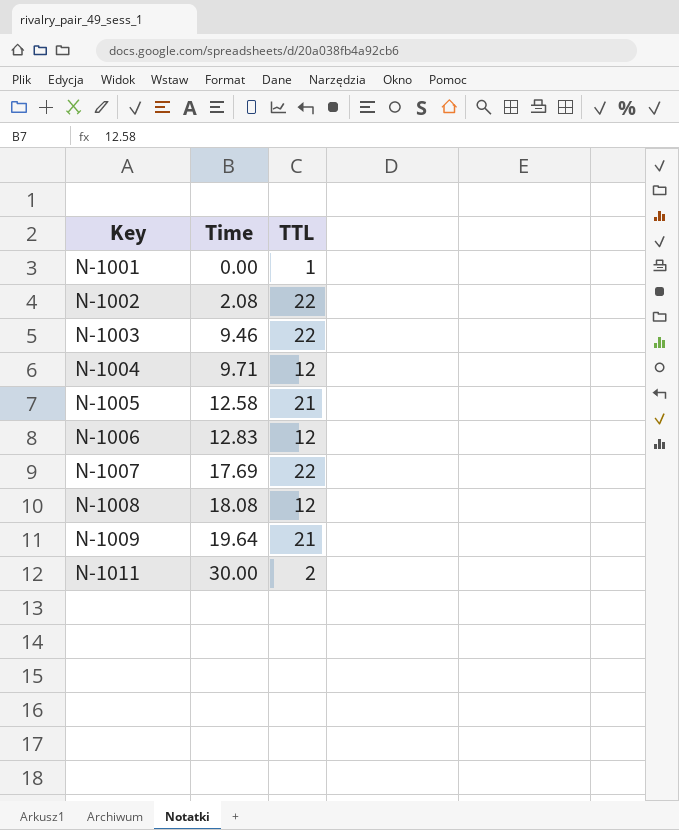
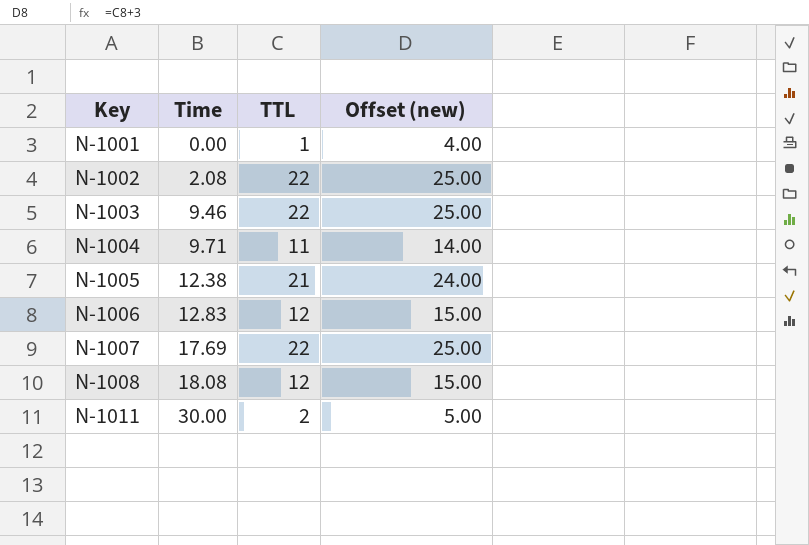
column Offset (new) | formula: none -> [TTL] + 3
row N-1009: 19.64 | 21 -> none
N-1004 | TTL: 12 -> 11
N-1005 | Time: 12.58 -> 12.38

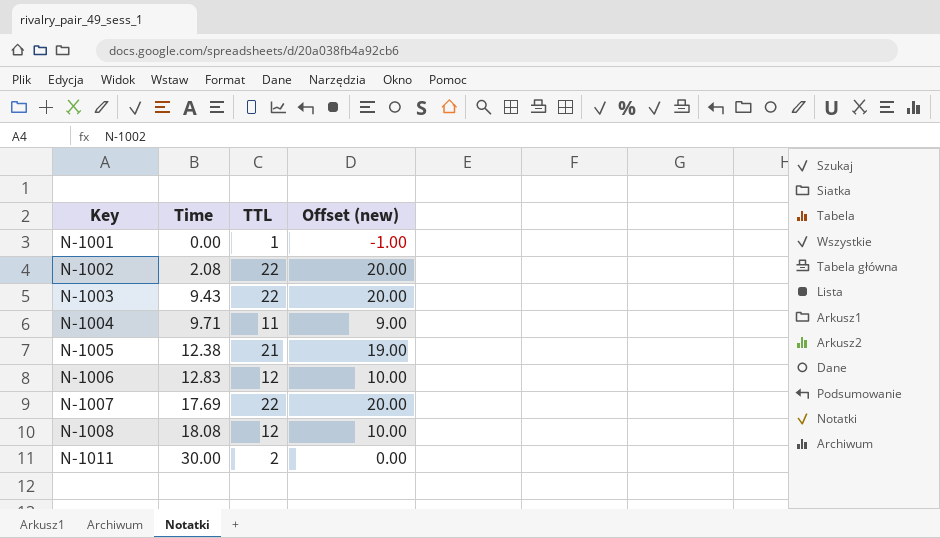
column Offset (new) | formula: [TTL] + 3 -> [TTL] - 2
N-1003 | Time: 9.46 -> 9.43

